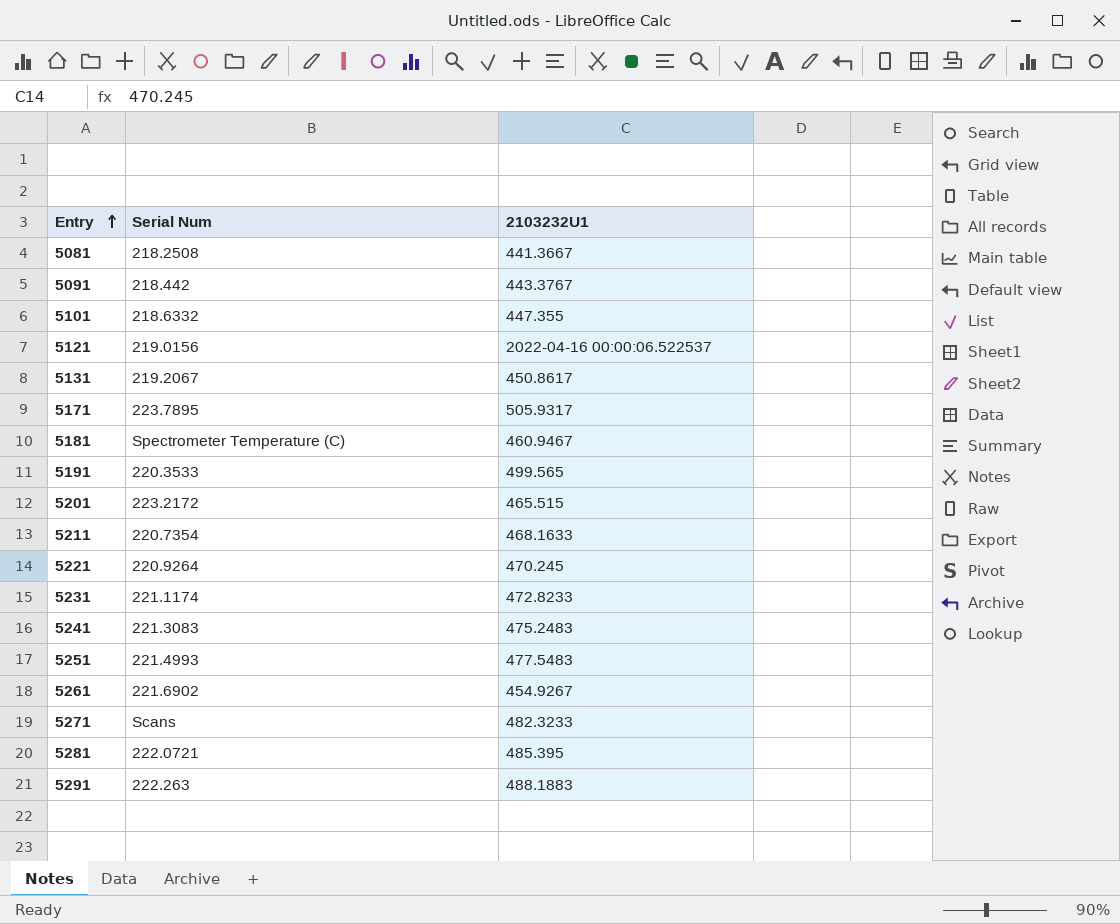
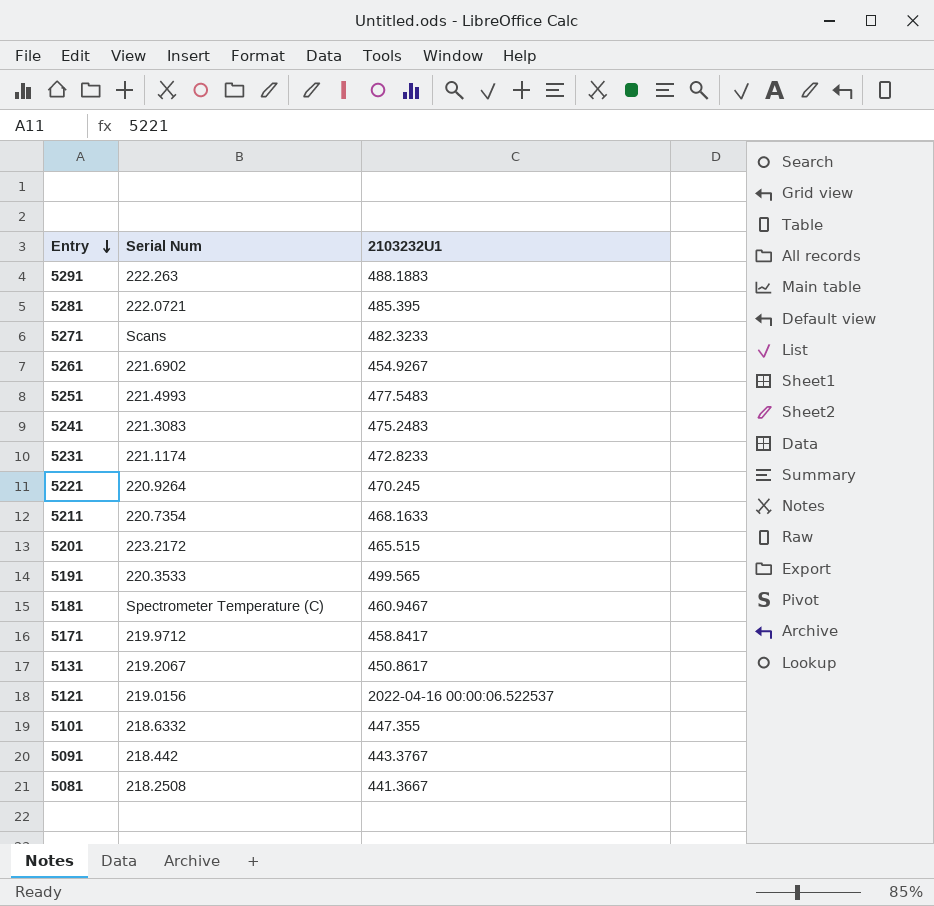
row order: Entry ascending -> Entry descending
5171 | Serial Num: 223.7895 -> 219.9712
5171 | 2103232U1: 505.9317 -> 458.8417

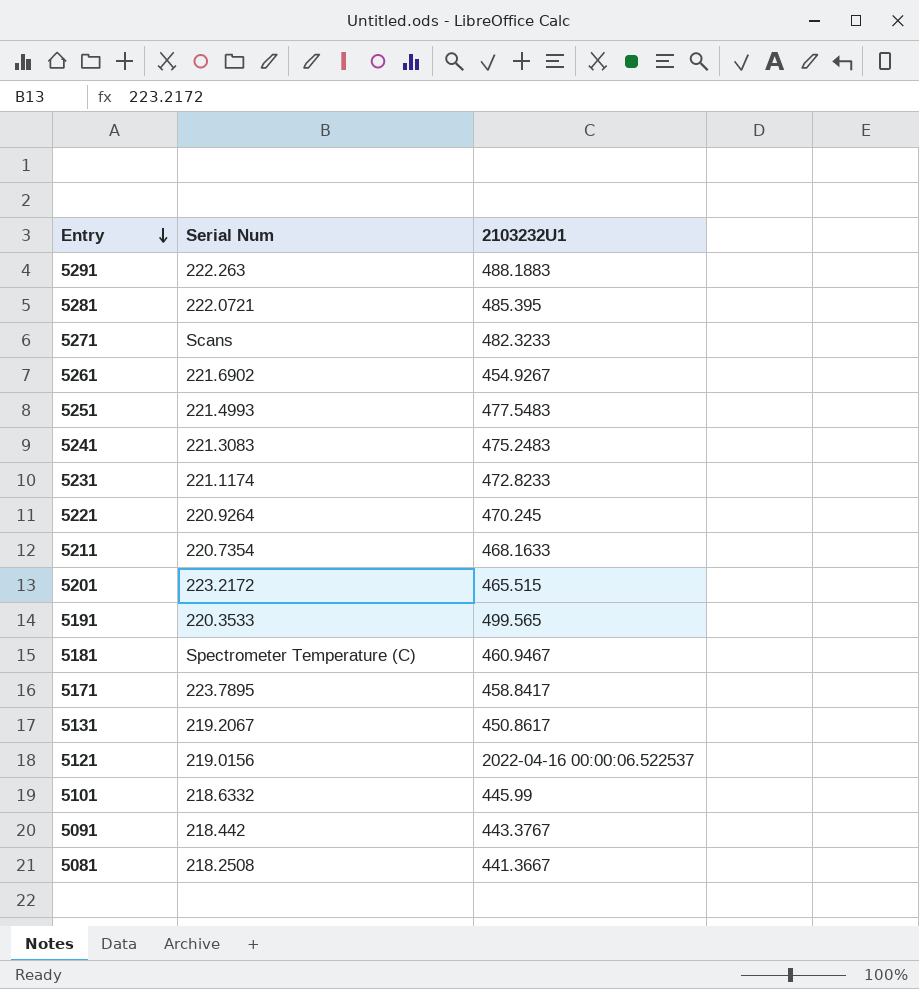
5171 | Serial Num: 219.9712 -> 223.7895
5101 | 2103232U1: 447.355 -> 445.99

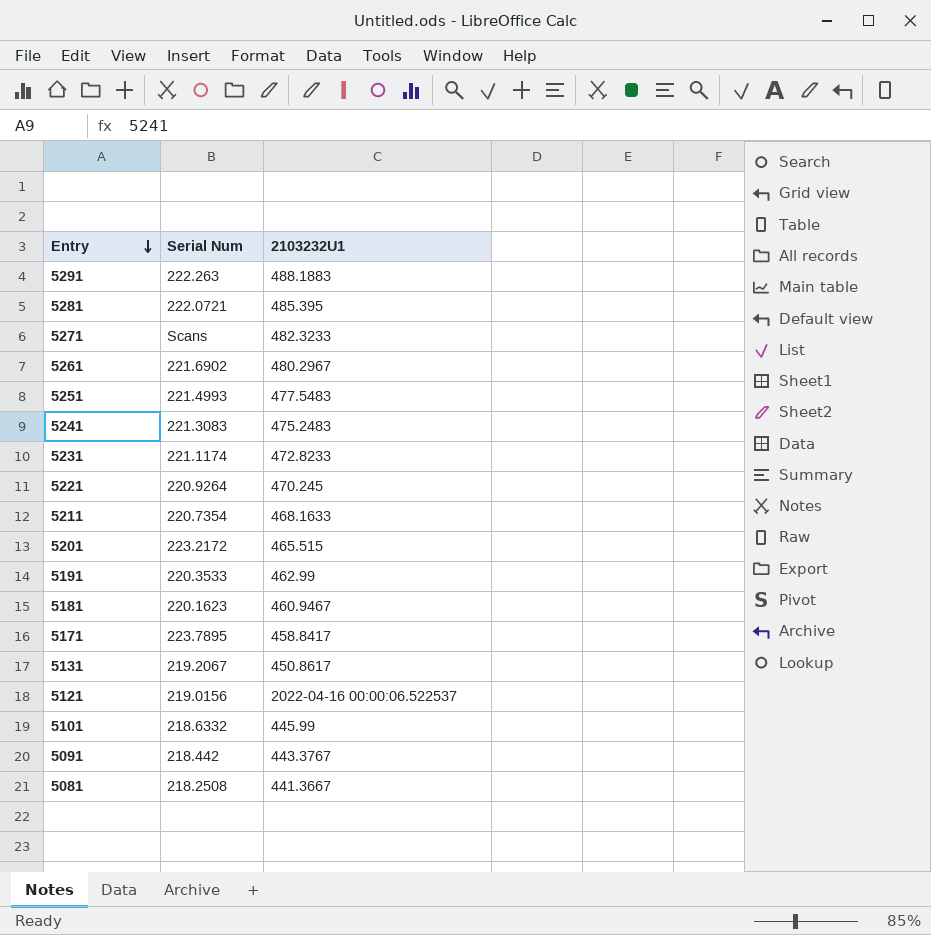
5261 | 2103232U1: 454.9267 -> 480.2967
5191 | 2103232U1: 499.565 -> 462.99
5181 | Serial Num: Spectrometer Temperature (C) -> 220.1623

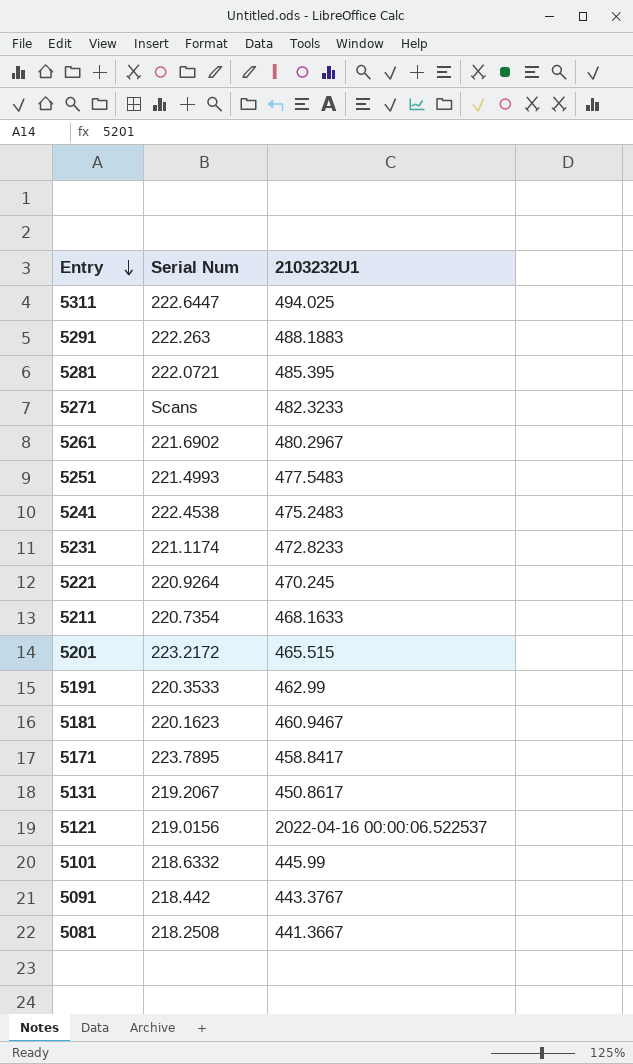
row 5311: none -> 222.6447 | 494.025
5241 | Serial Num: 221.3083 -> 222.4538

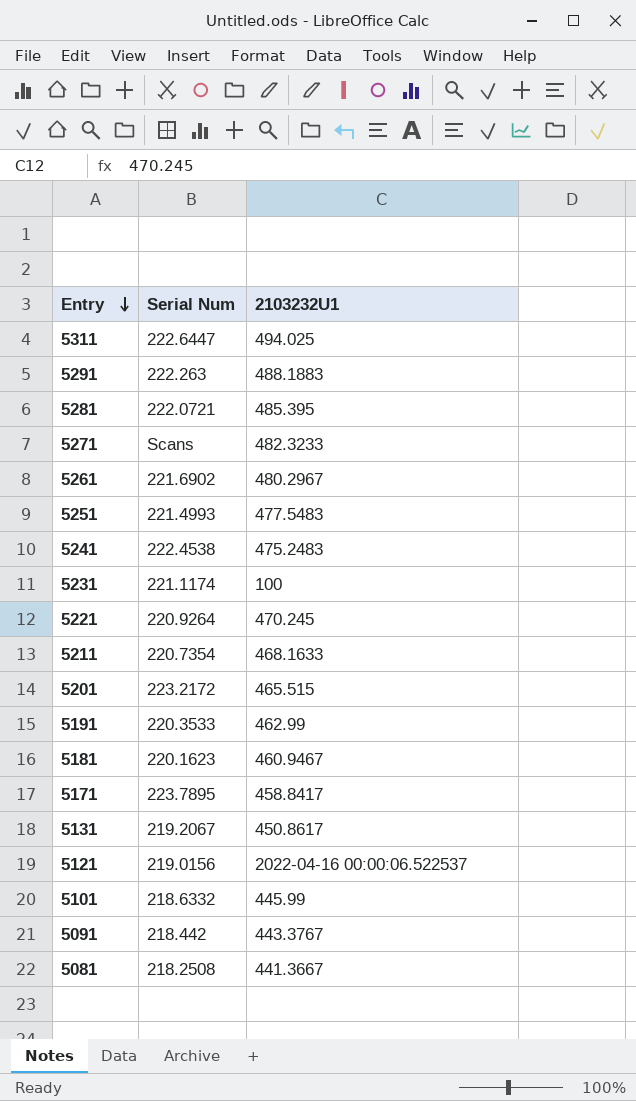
5231 | 2103232U1: 472.8233 -> 100

